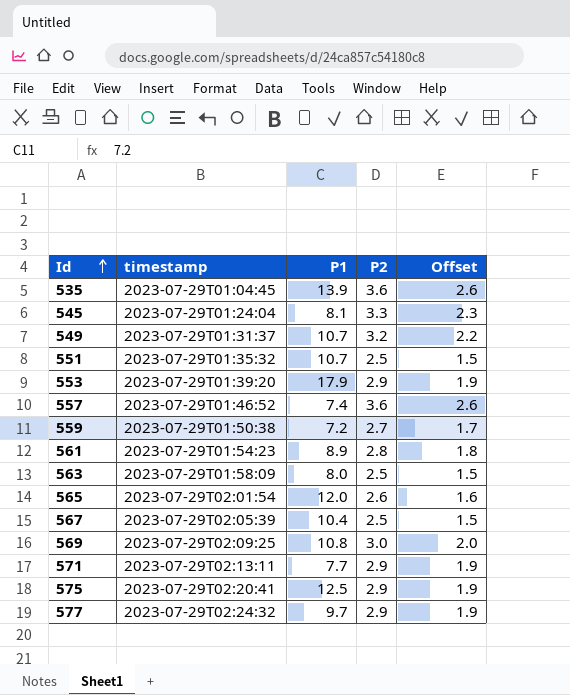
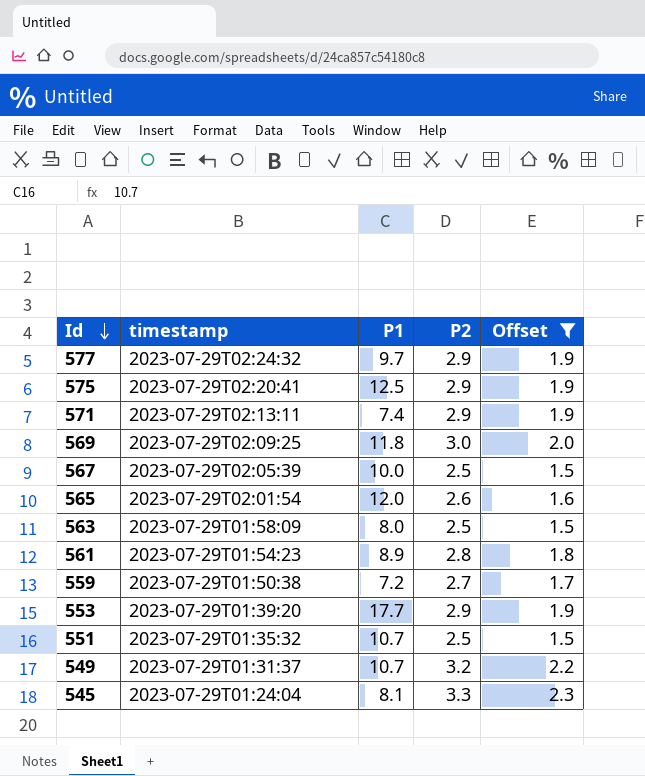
filter: none -> Offset != 2.6
row order: Id ascending -> Id descending
571 | P1: 7.7 -> 7.4
569 | P1: 10.8 -> 11.8
567 | P1: 10.4 -> 10.0
553 | P1: 17.9 -> 17.7

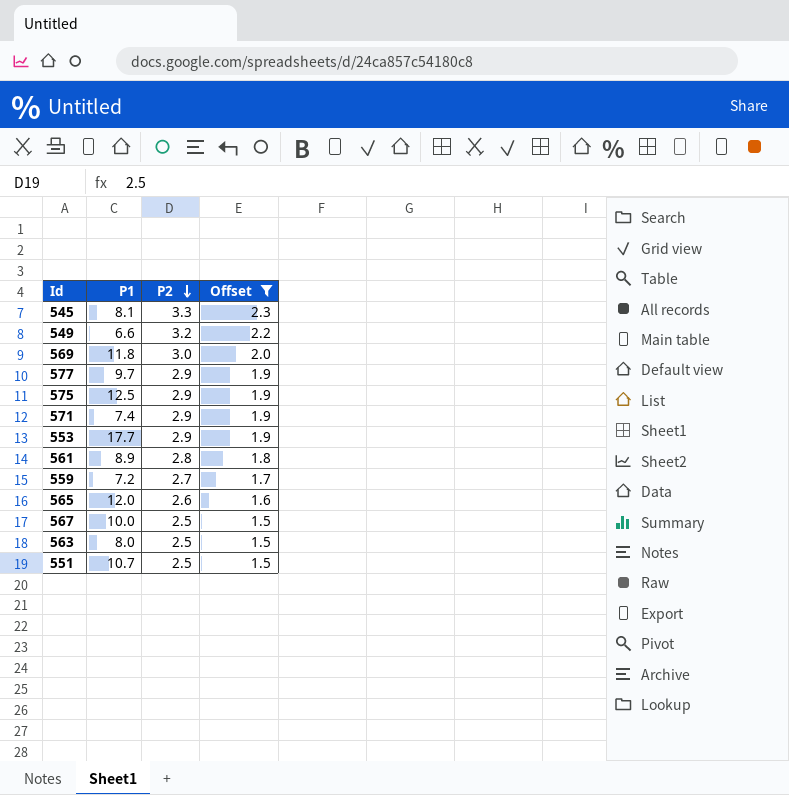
row order: Id descending -> P2 descending
column timestamp | position: 2 -> none
549 | P1: 10.7 -> 6.6

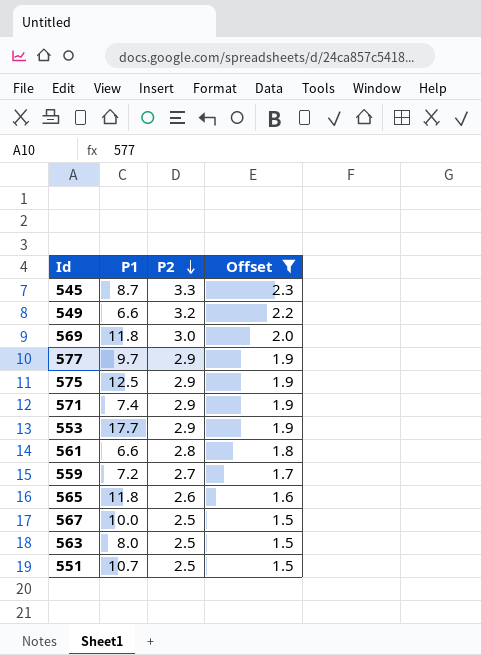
545 | P1: 8.1 -> 8.7
561 | P1: 8.9 -> 6.6
565 | P1: 12.0 -> 11.8

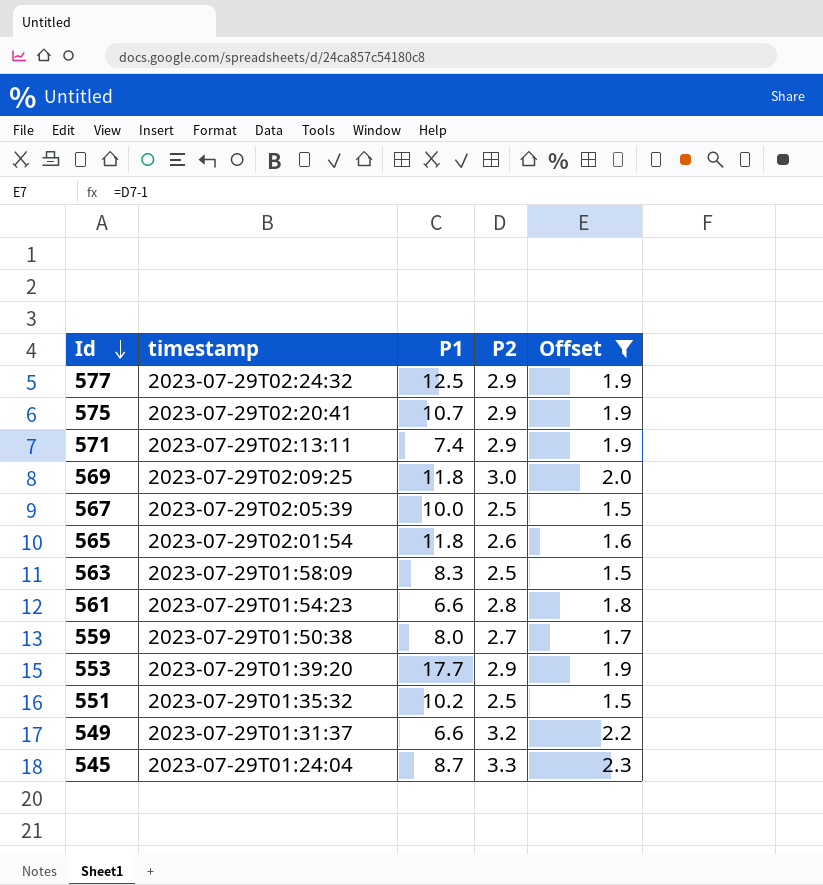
row order: P2 descending -> Id descending
column timestamp | position: none -> 2
577 | P1: 9.7 -> 12.5
575 | P1: 12.5 -> 10.7
563 | P1: 8.0 -> 8.3
559 | P1: 7.2 -> 8.0
551 | P1: 10.7 -> 10.2

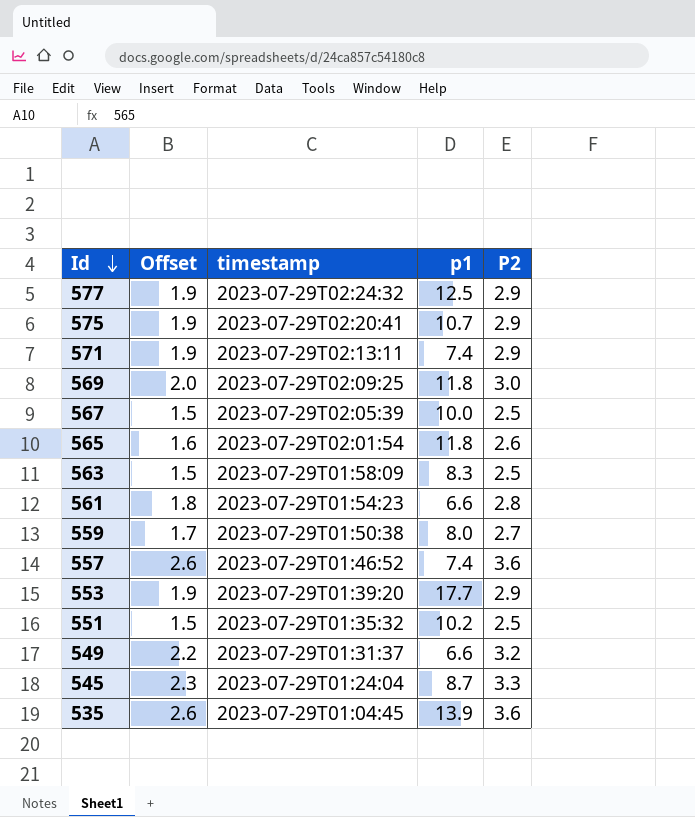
filter: Offset != 2.6 -> none
column Offset | position: 5 -> 2
column name: P1 -> p1

